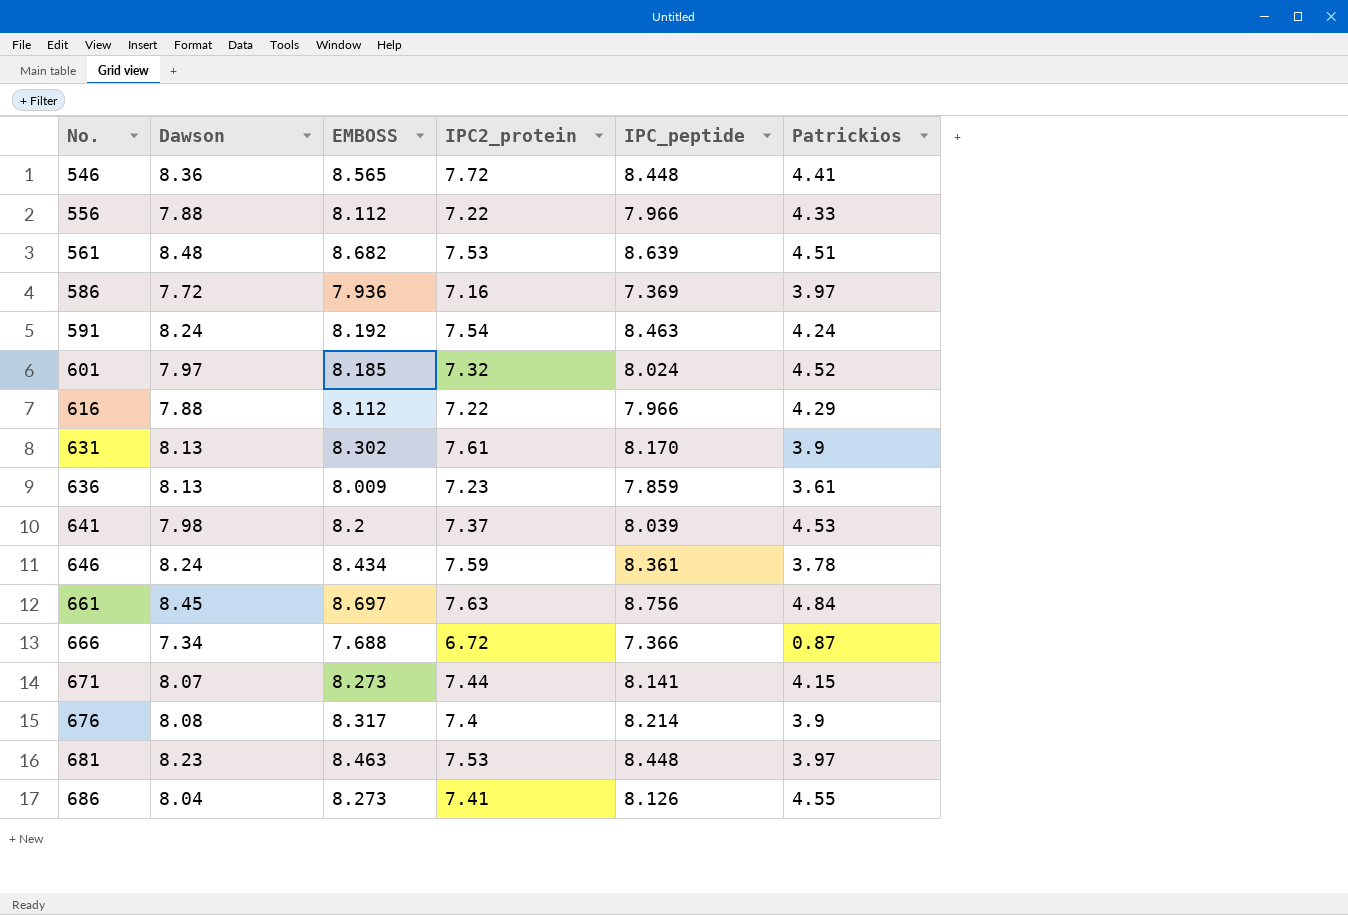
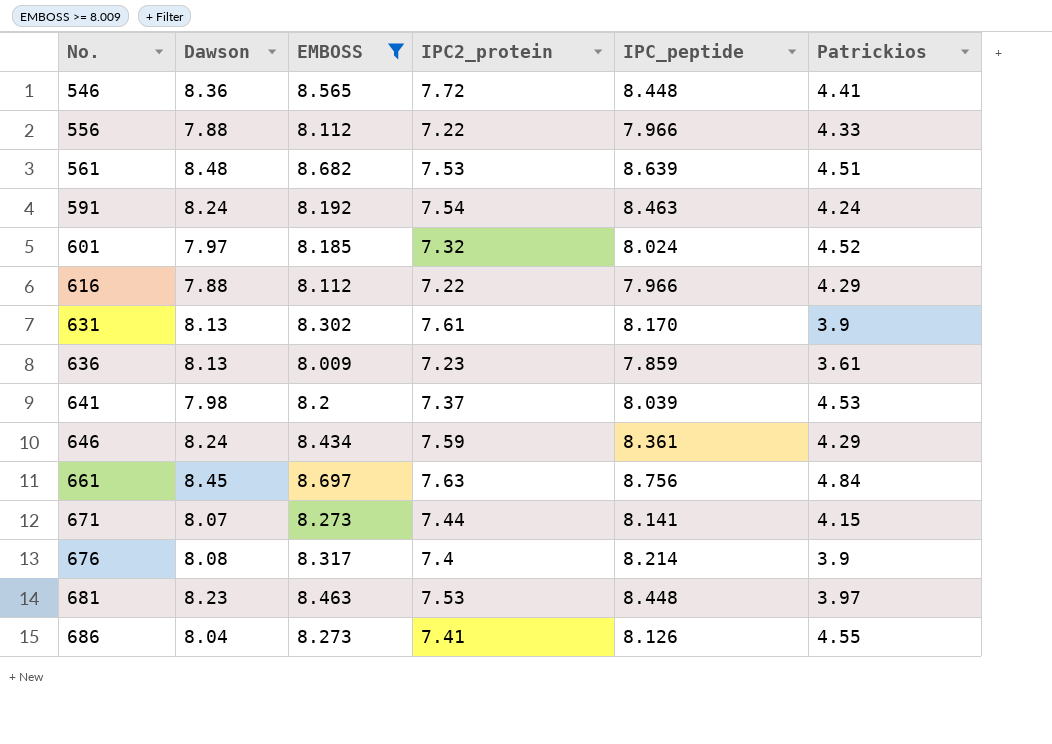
filter: none -> EMBOSS >= 8.009
646 | Patrickios: 3.78 -> 4.29

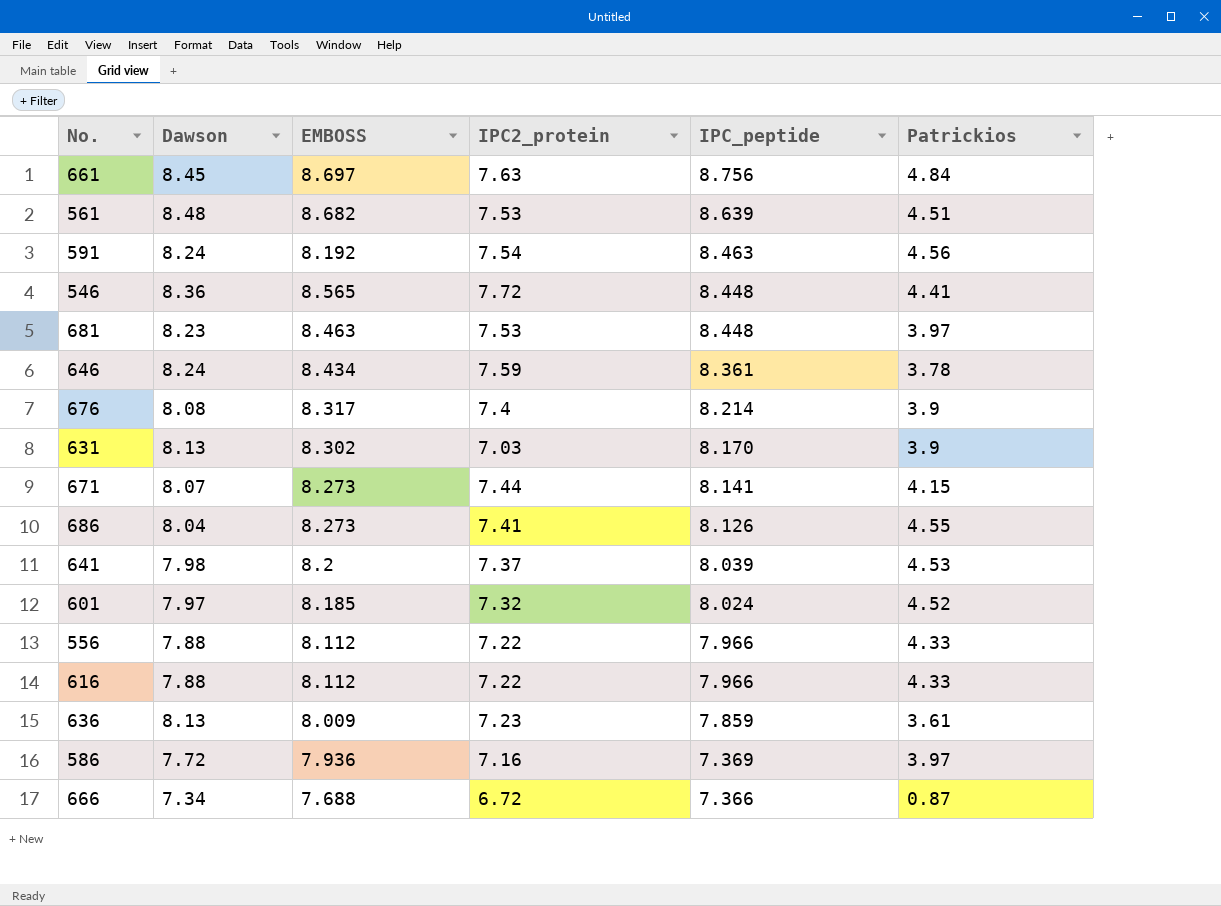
filter: EMBOSS >= 8.009 -> none
row order: No. ascending -> IPC_peptide descending
591 | Patrickios: 4.24 -> 4.56
646 | Patrickios: 4.29 -> 3.78
631 | IPC2_protein: 7.61 -> 7.03
616 | Patrickios: 4.29 -> 4.33

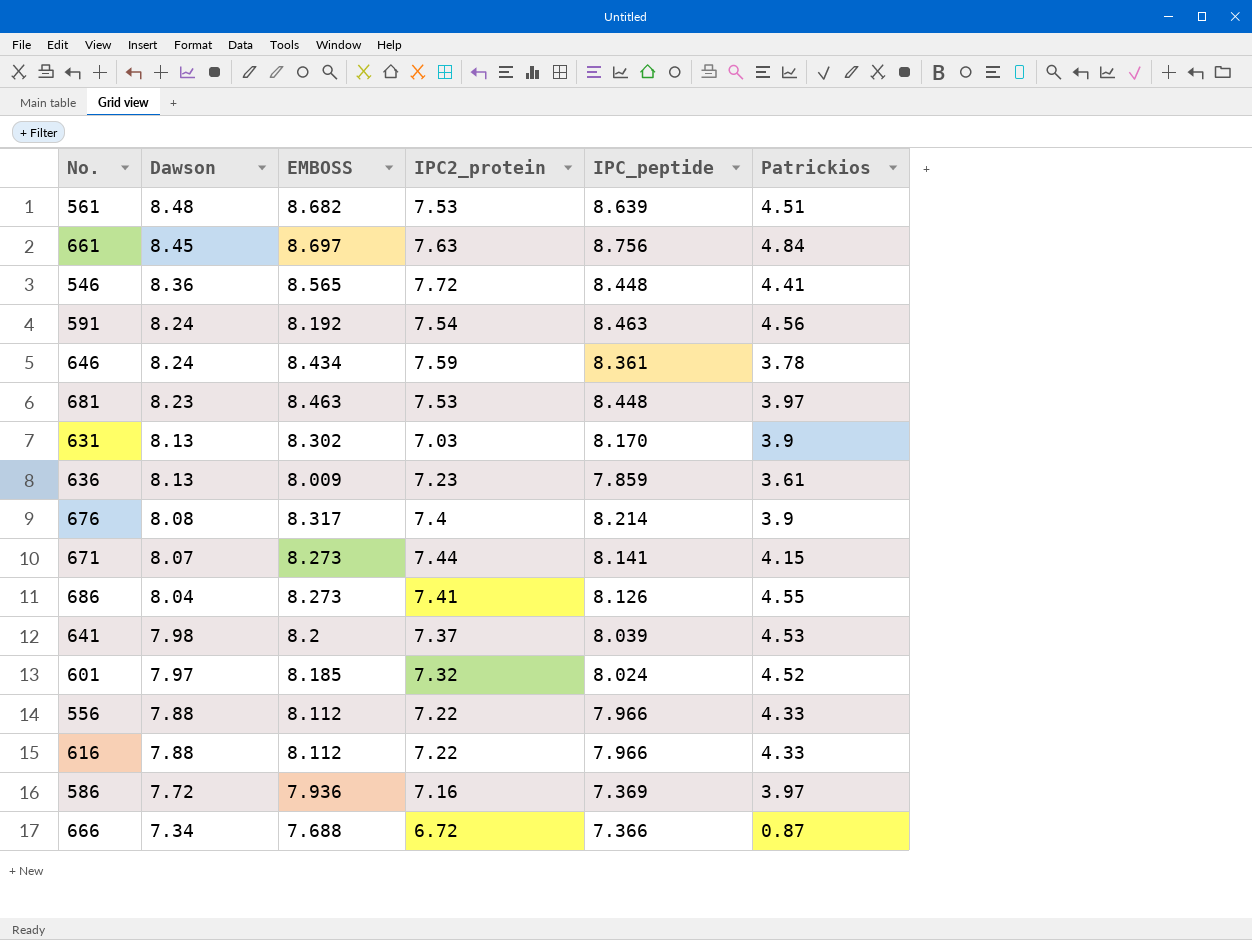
row order: IPC_peptide descending -> Dawson descending

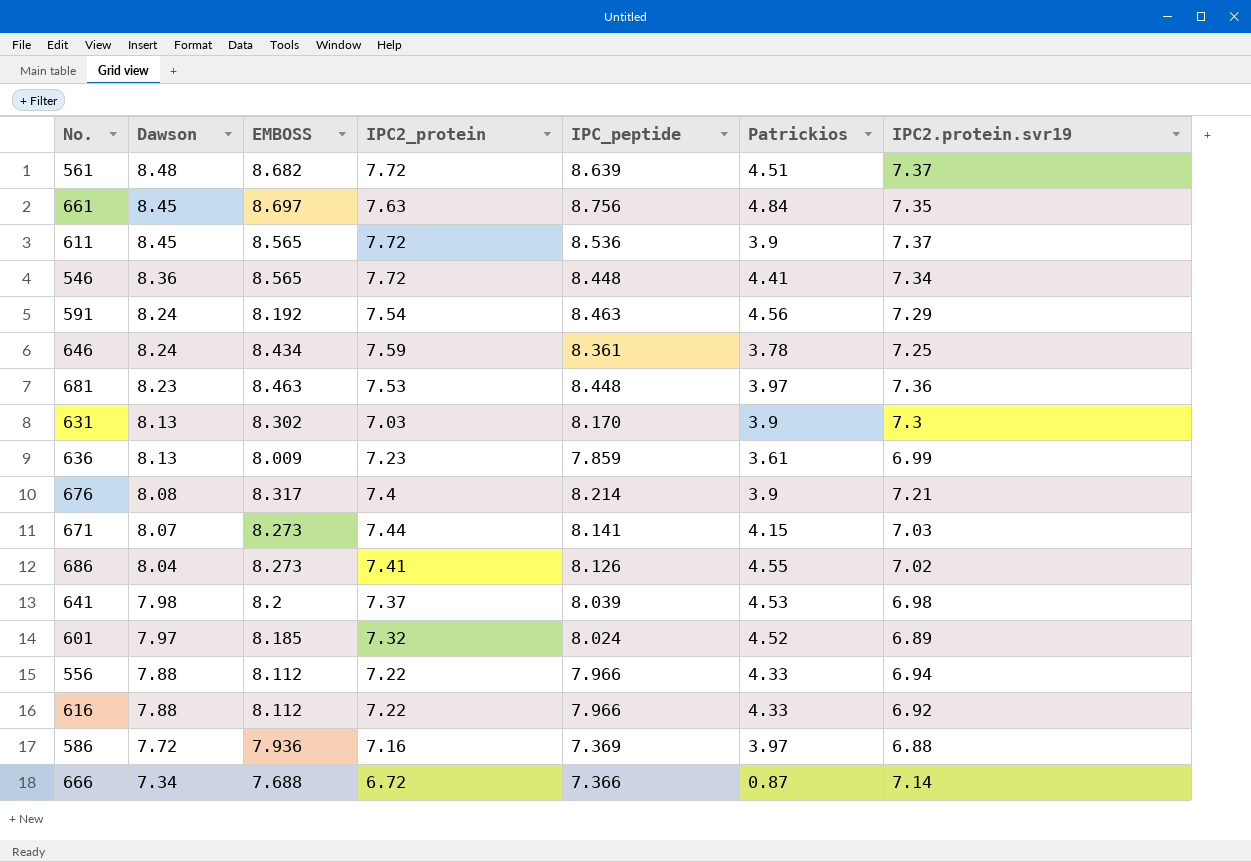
column IPC2.protein.svr19 | position: none -> 7
561 | IPC2_protein: 7.53 -> 7.72
row 611: none -> 8.45 | 8.565 | 7.72 | 8.536 | 3.9 | 7.37

